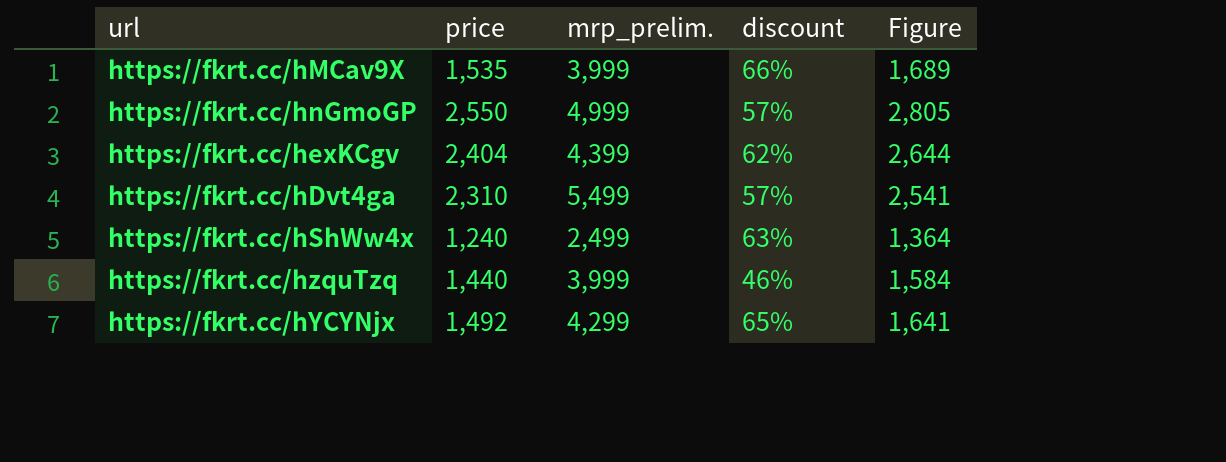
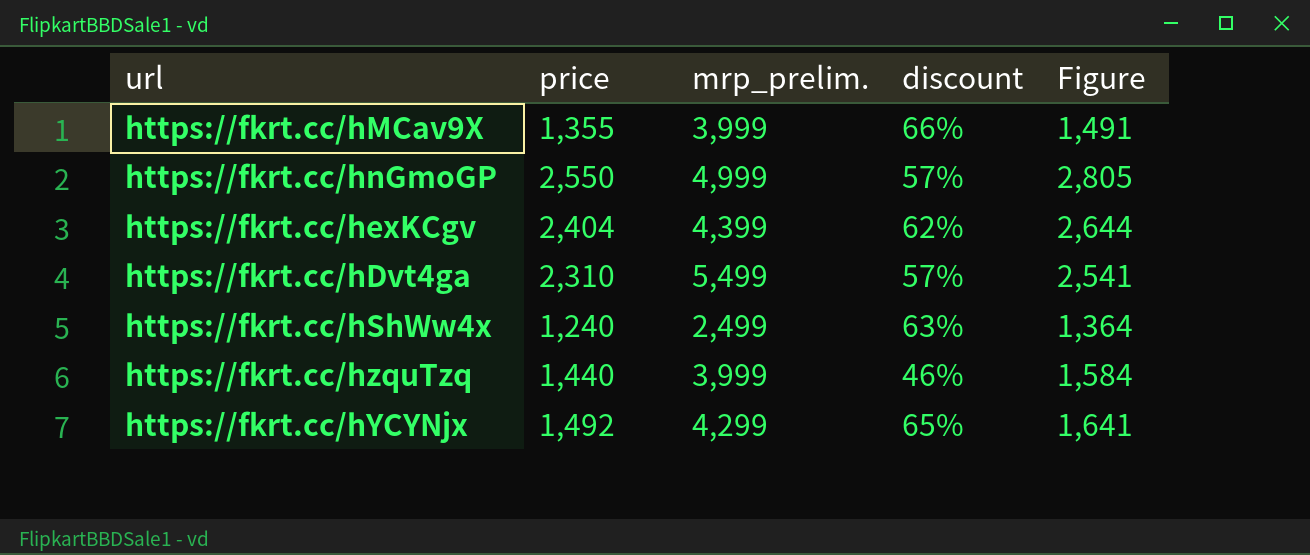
https://fkrt.cc/hMCav9X | price: 1,535 -> 1,355
https://fkrt.cc/hMCav9X | Figure: 1,689 -> 1,491

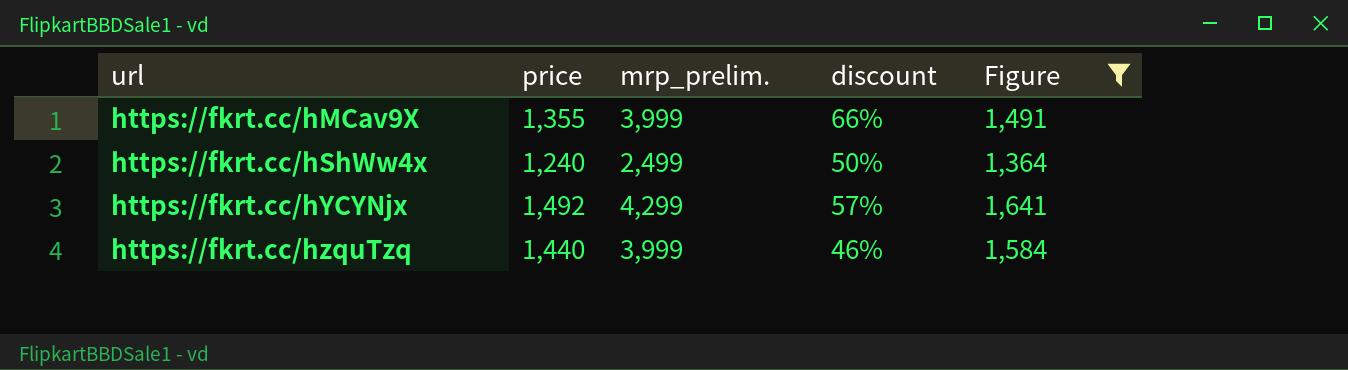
filter: none -> Figure <= 1,641
row order: none -> url ascending
https://fkrt.cc/hShWw4x | discount: 63% -> 50%
https://fkrt.cc/hYCYNjx | discount: 65% -> 57%

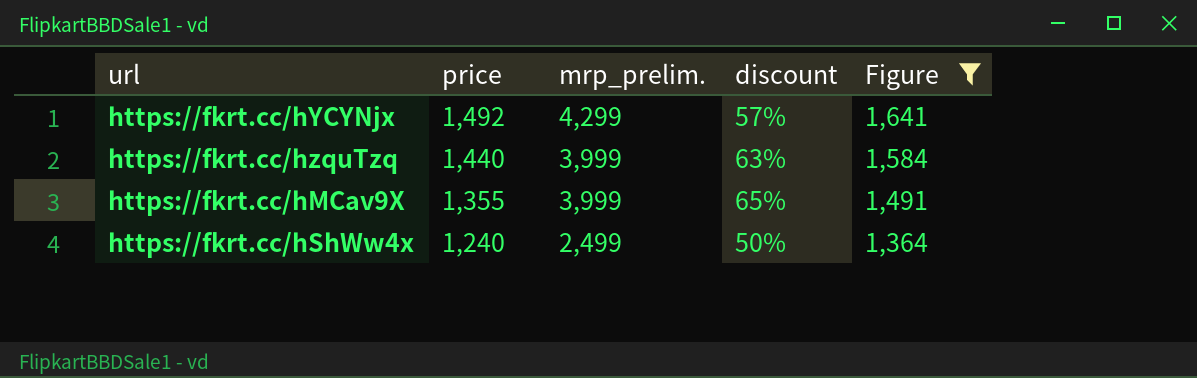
row order: url ascending -> price descending
https://fkrt.cc/hzquTzq | discount: 46% -> 63%
https://fkrt.cc/hMCav9X | discount: 66% -> 65%

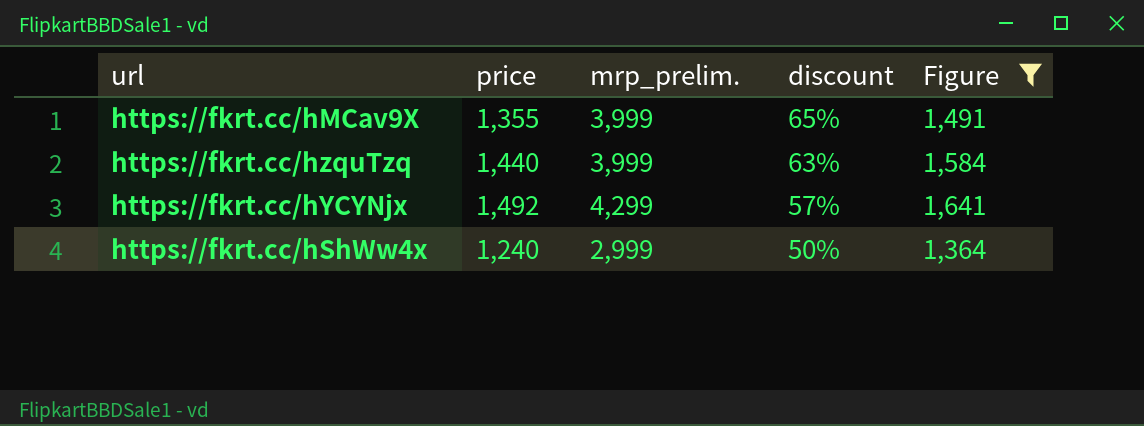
row order: price descending -> discount descending
https://fkrt.cc/hShWw4x | mrp_prelim.: 2,499 -> 2,999

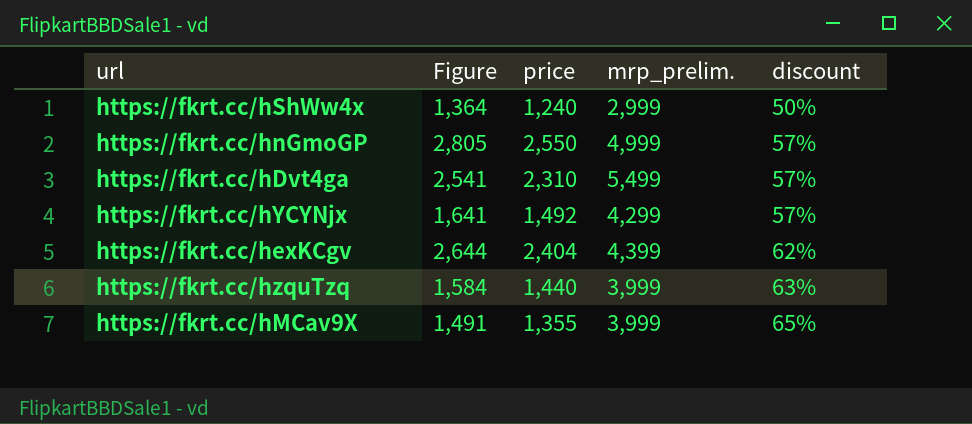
filter: Figure <= 1,641 -> none
row order: discount descending -> discount ascending
column Figure | position: 5 -> 2

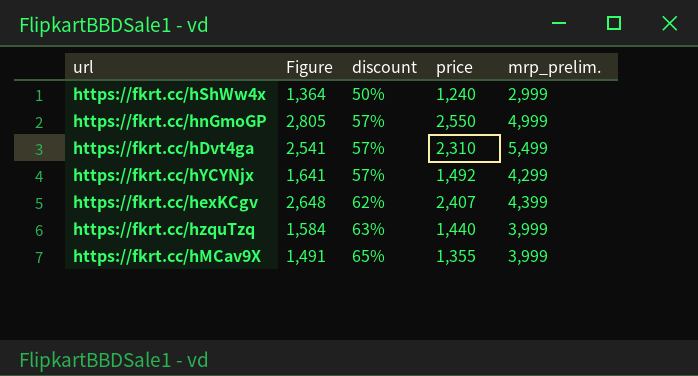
column discount | position: 5 -> 3
https://fkrt.cc/hexKCgv | Figure: 2,644 -> 2,648
https://fkrt.cc/hexKCgv | price: 2,404 -> 2,407

